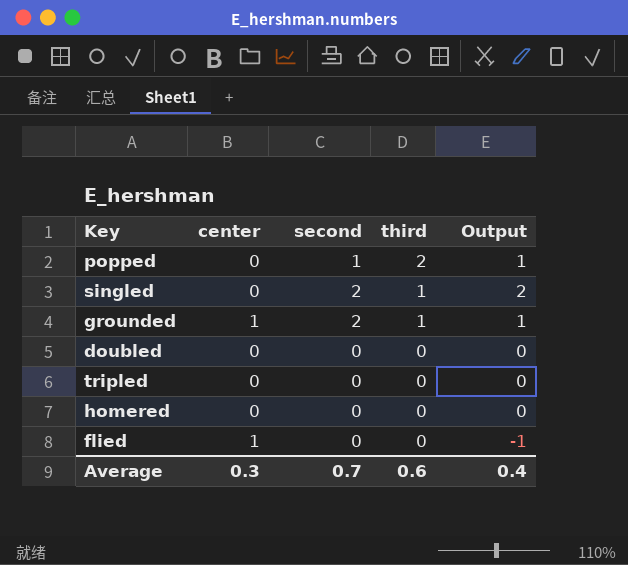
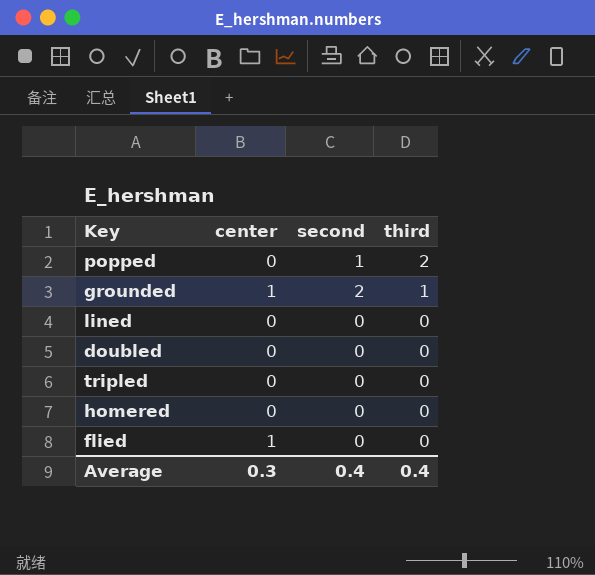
column Output | formula: [second] - [center] -> none
row singled: 0 | 2 | 1 | 2 -> none
row lined: none -> 0 | 0 | 0
Average | second: 0.7 -> 0.4
Average | third: 0.6 -> 0.4

